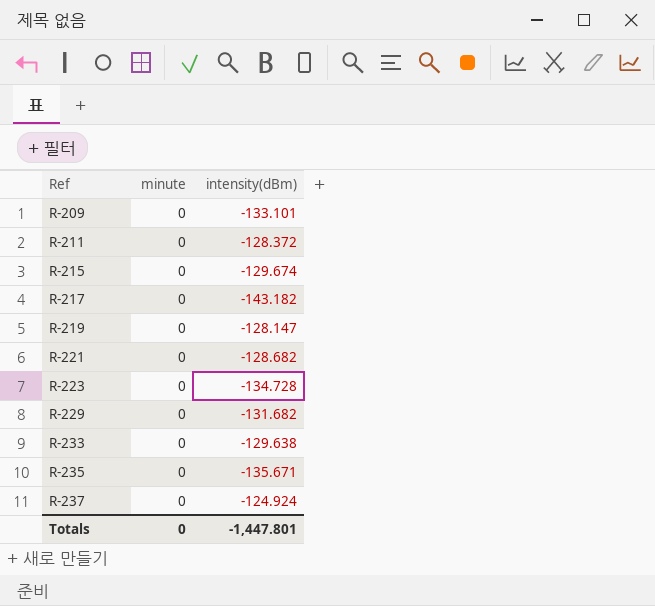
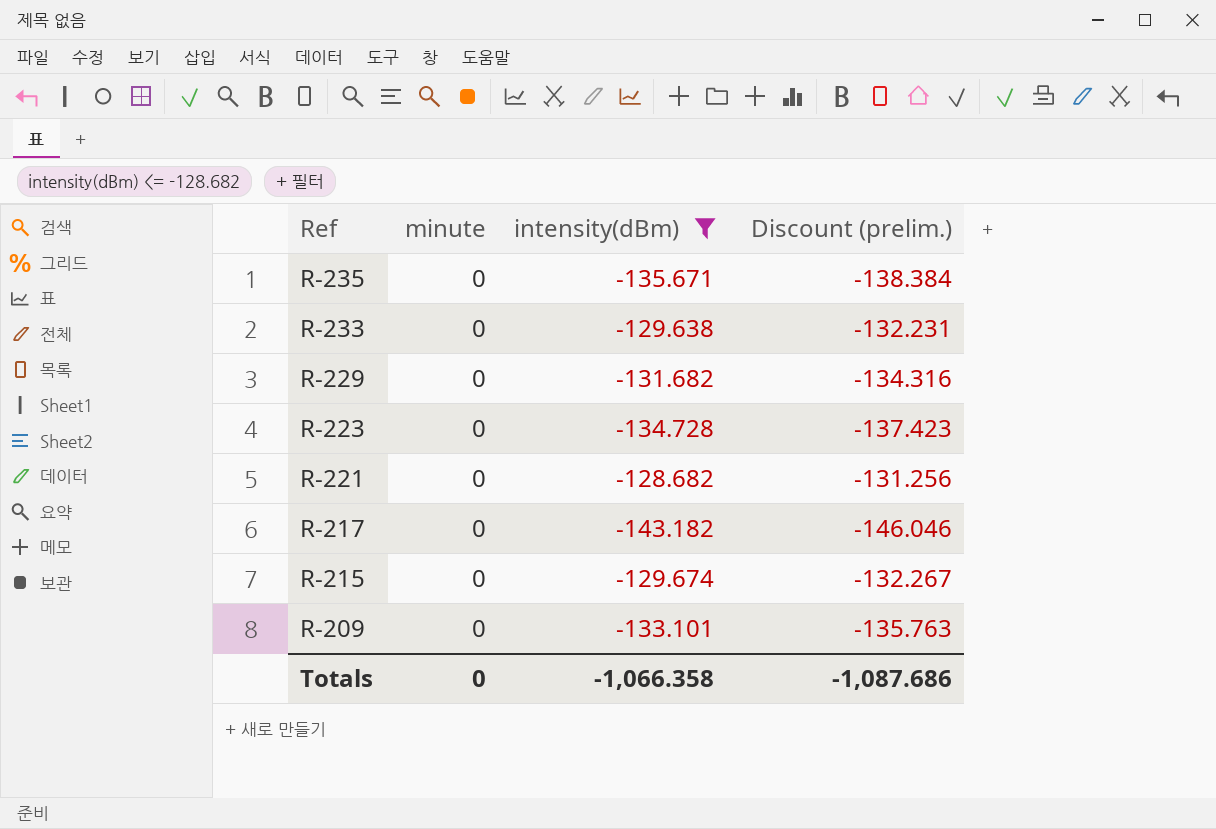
filter: none -> intensity(dBm) <= -128.682
row order: Ref ascending -> Ref descending
column Discount (prelim.) | formula: none -> [intensity(dBm)] * 1.02
Totals | intensity(dBm): -1,447.801 -> -1,066.358

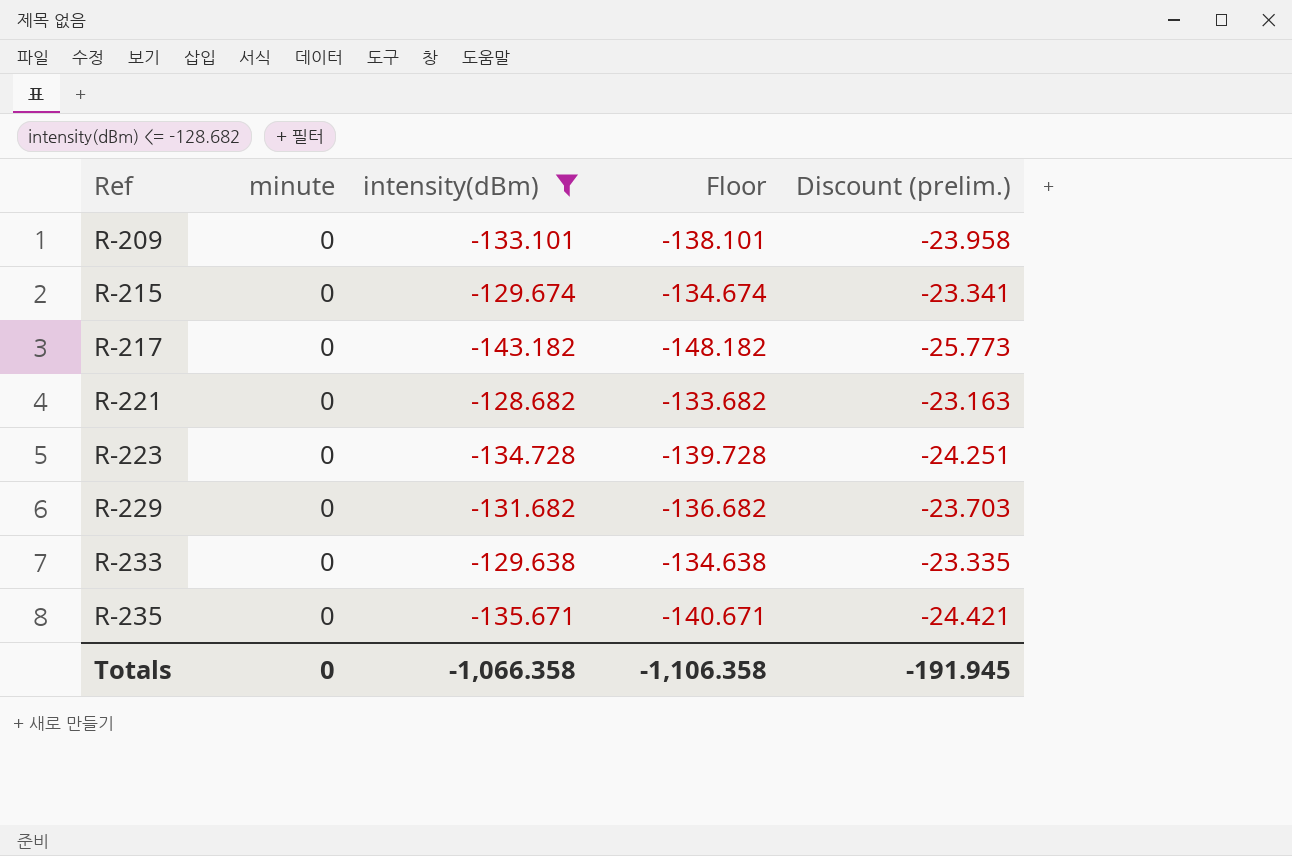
row order: Ref descending -> Ref ascending
column Floor | formula: none -> [intensity(dBm)] - 5
column Discount (prelim.) | formula: [intensity(dBm)] * 1.02 -> [intensity(dBm)] * 0.18
Totals | Discount (prelim.): -1,087.686 -> -191.945

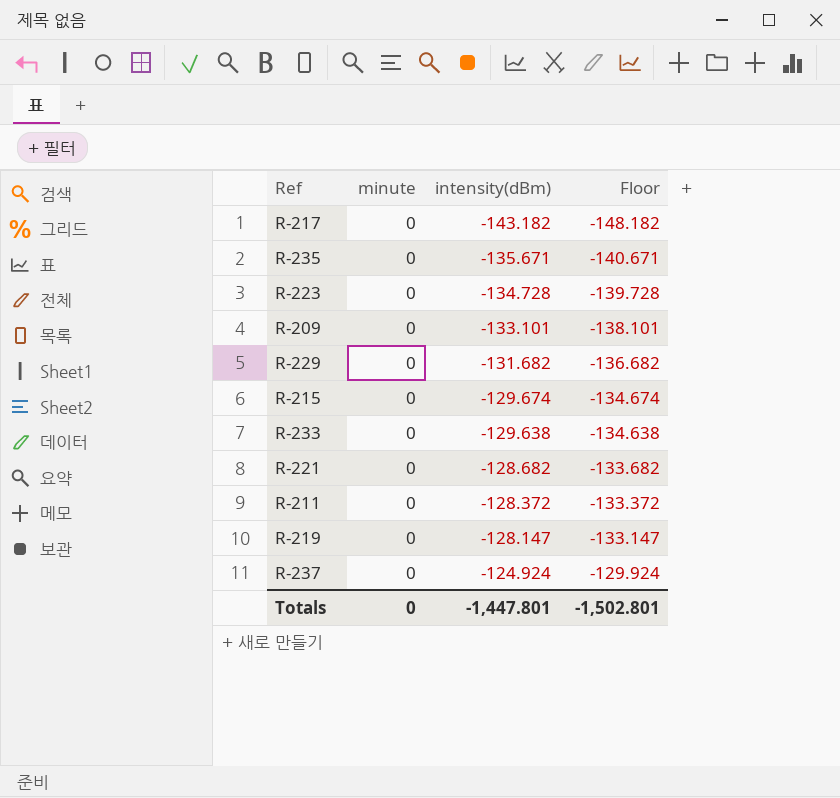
filter: intensity(dBm) <= -128.682 -> none
row order: Ref ascending -> intensity(dBm) ascending
column Discount (prelim.) | formula: [intensity(dBm)] * 0.18 -> none
Totals | intensity(dBm): -1,066.358 -> -1,447.801
Totals | Floor: -1,106.358 -> -1,502.801

